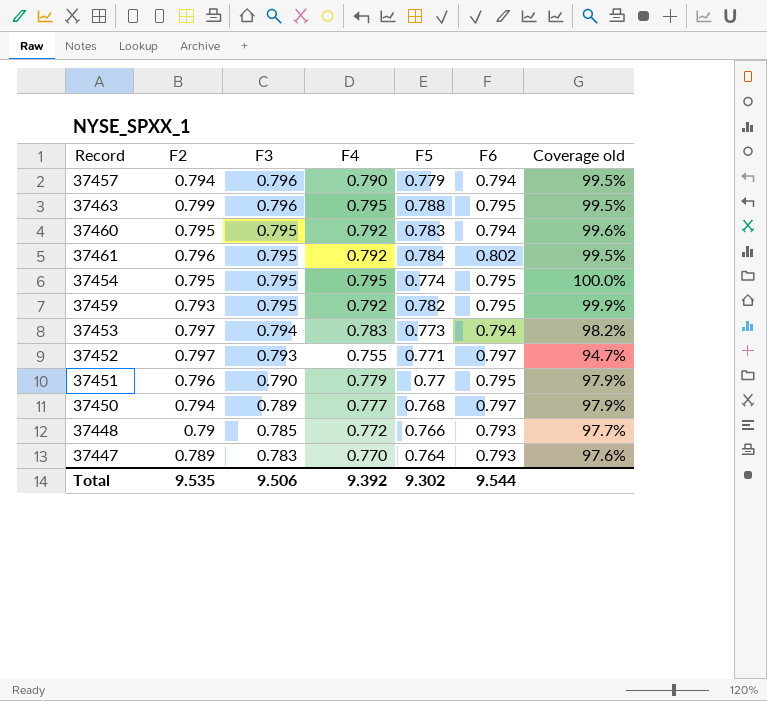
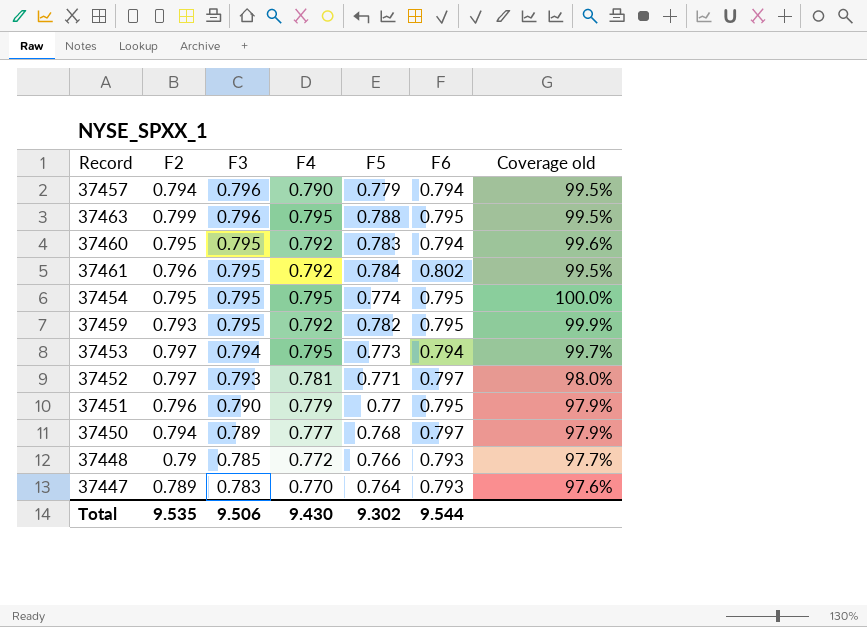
37453 | F4: 0.783 -> 0.795
37453 | Coverage old: 98.2% -> 99.7%
37452 | F4: 0.755 -> 0.781
37452 | Coverage old: 94.7% -> 98.0%
Total | F4: 9.392 -> 9.430

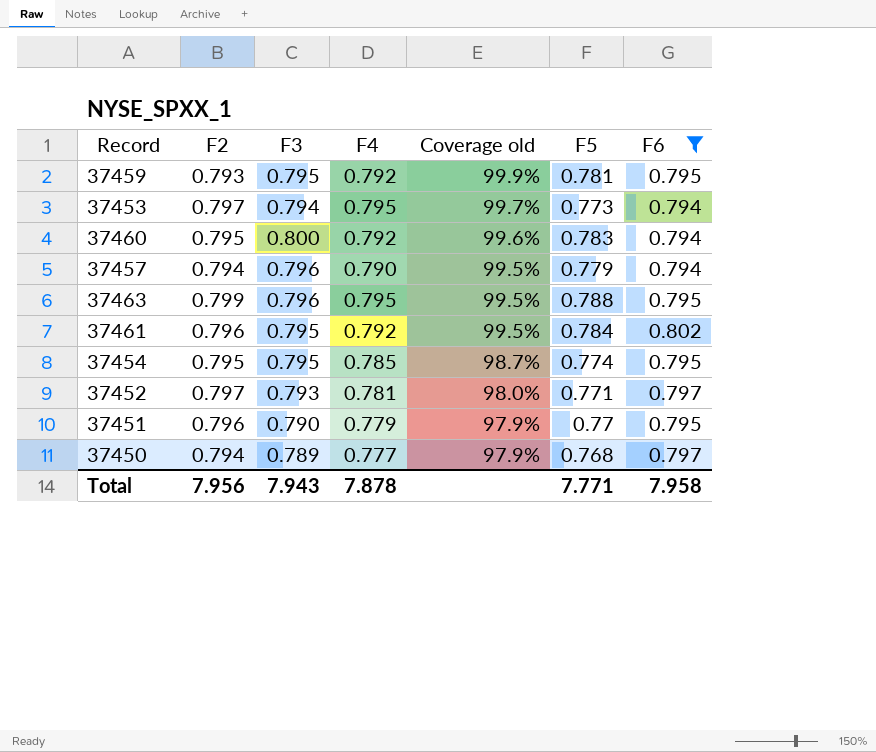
filter: none -> F6 != 0.793
row order: F3 descending -> Coverage old descending
column Coverage old | position: 7 -> 5
37459 | F5: 0.782 -> 0.781
37460 | F3: 0.795 -> 0.800
37454 | F4: 0.795 -> 0.785
37454 | Coverage old: 100.0% -> 98.7%
Total | F2: 9.535 -> 7.956
Total | F3: 9.506 -> 7.943
Total | F4: 9.430 -> 7.878
Total | F5: 9.302 -> 7.771
Total | F6: 9.544 -> 7.958

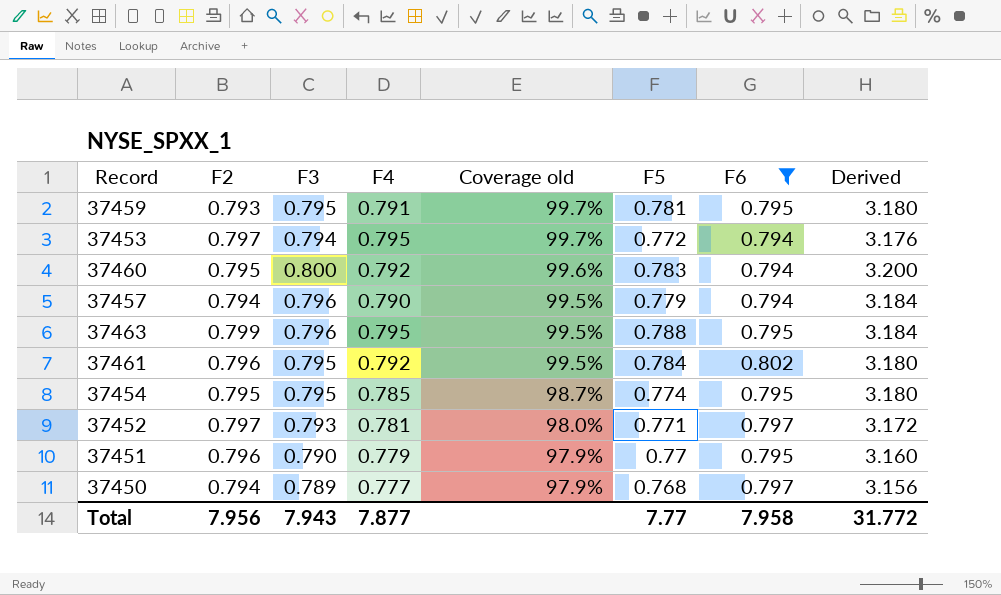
column Derived | formula: none -> [F3] * 4
37459 | F4: 0.792 -> 0.791
37459 | Coverage old: 99.9% -> 99.7%
37453 | F5: 0.773 -> 0.772
Total | F4: 7.878 -> 7.877
Total | F5: 7.771 -> 7.77

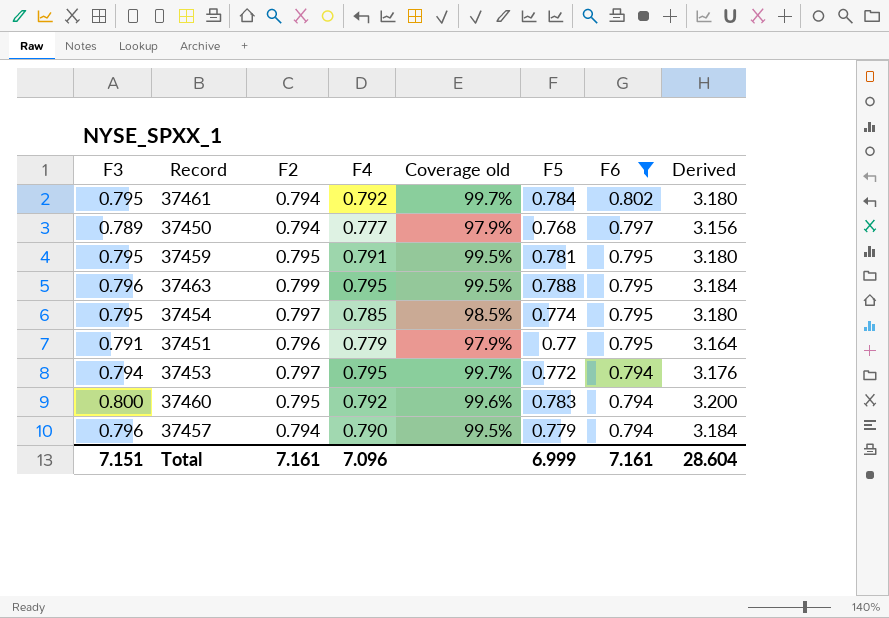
row order: Coverage old descending -> F6 descending
column F3 | position: 3 -> 1
row 37452: 0.797 | 0.793 | 0.781 | 98.0% | 0.771 | 0.797 | 3.172 -> none
37461 | F2: 0.796 -> 0.794
37461 | Coverage old: 99.5% -> 99.7%
37459 | F2: 0.793 -> 0.795
37459 | Coverage old: 99.7% -> 99.5%
37454 | F2: 0.795 -> 0.797
37454 | Coverage old: 98.7% -> 98.5%
37451 | F3: 0.790 -> 0.791
37451 | Derived: 3.160 -> 3.164
Total | F3: 7.943 -> 7.151
Total | F2: 7.956 -> 7.161
Total | F4: 7.877 -> 7.096
Total | F5: 7.77 -> 6.999
Total | F6: 7.958 -> 7.161
Total | Derived: 31.772 -> 28.604

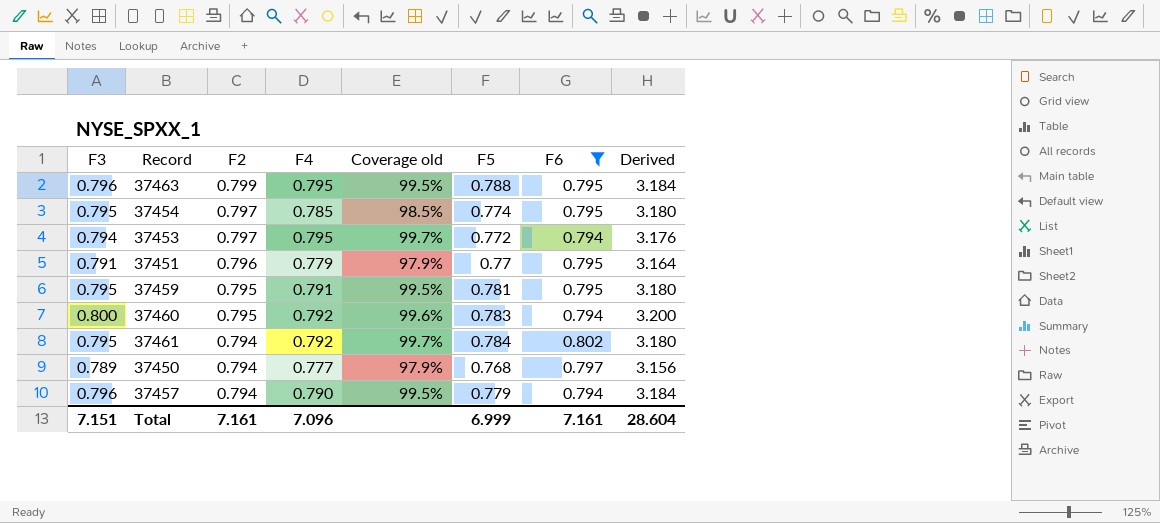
row order: F6 descending -> F2 descending

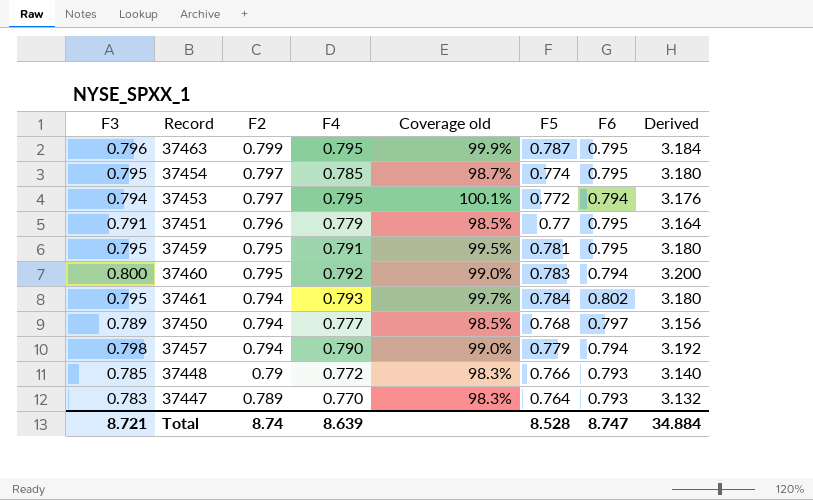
filter: F6 != 0.793 -> none
column Coverage old | formula: [F4] / [F2] -> [F4] / [F3]
37463 | F5: 0.788 -> 0.787
37461 | F4: 0.792 -> 0.793
37457 | F3: 0.796 -> 0.798
37457 | Derived: 3.184 -> 3.192
Total | F3: 7.151 -> 8.721
Total | F2: 7.161 -> 8.74
Total | F4: 7.096 -> 8.639
Total | F5: 6.999 -> 8.528
Total | F6: 7.161 -> 8.747
Total | Derived: 28.604 -> 34.884

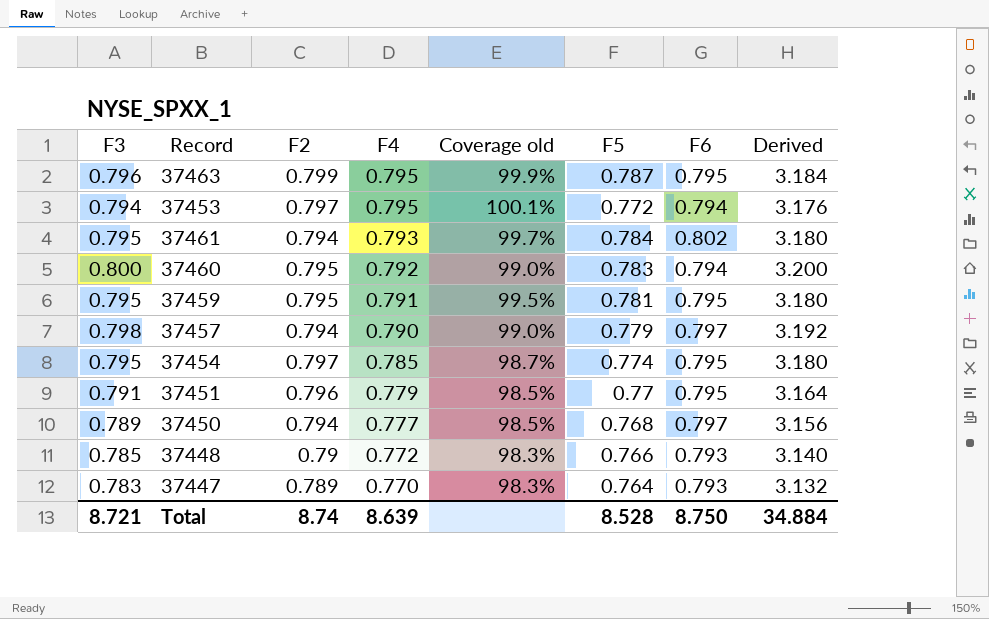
row order: F2 descending -> F4 descending
37457 | F6: 0.794 -> 0.797
Total | F6: 8.747 -> 8.750

